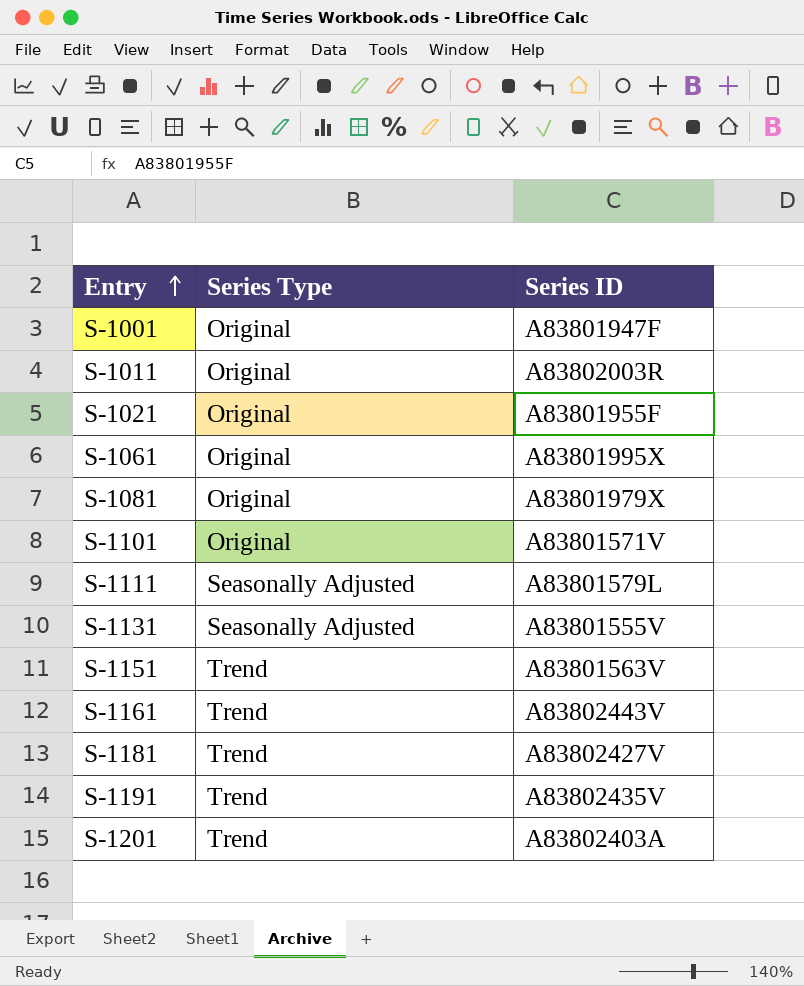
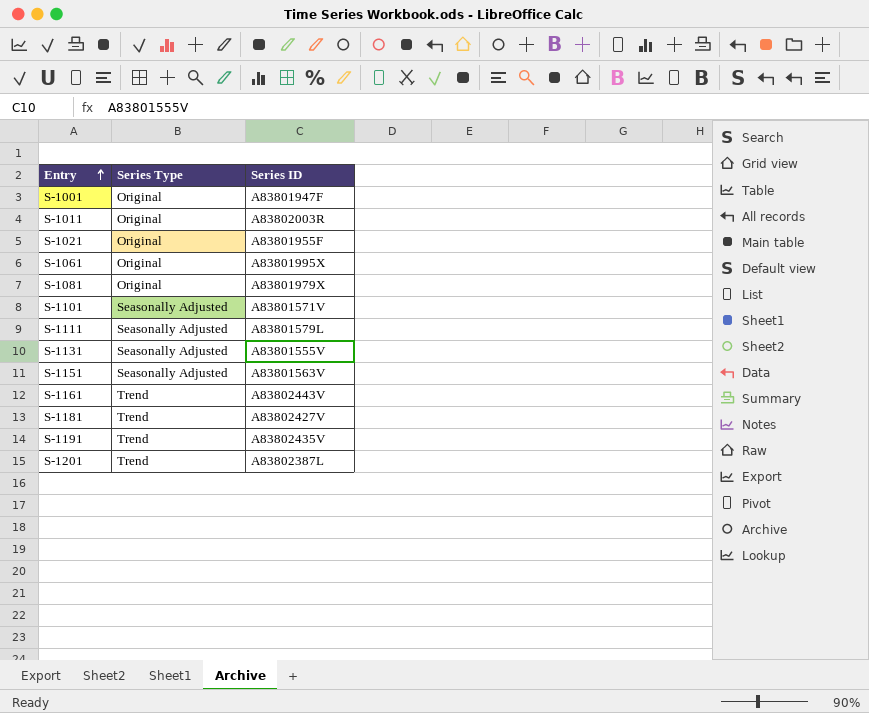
S-1101 | Series Type: Original -> Seasonally Adjusted
S-1151 | Series Type: Trend -> Seasonally Adjusted
S-1201 | Series ID: A83802403A -> A83802387L

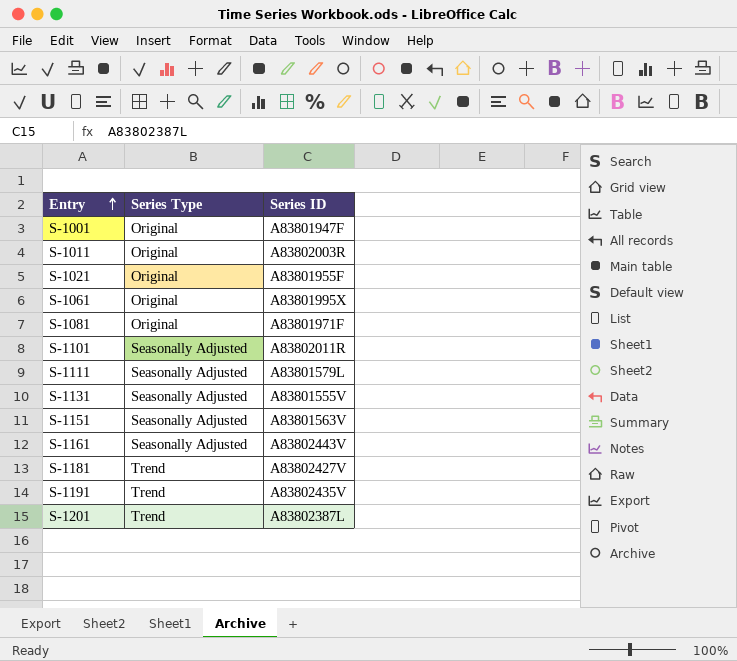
S-1081 | Series ID: A83801979X -> A83801971F
S-1101 | Series ID: A83801571V -> A83802011R
S-1161 | Series Type: Trend -> Seasonally Adjusted

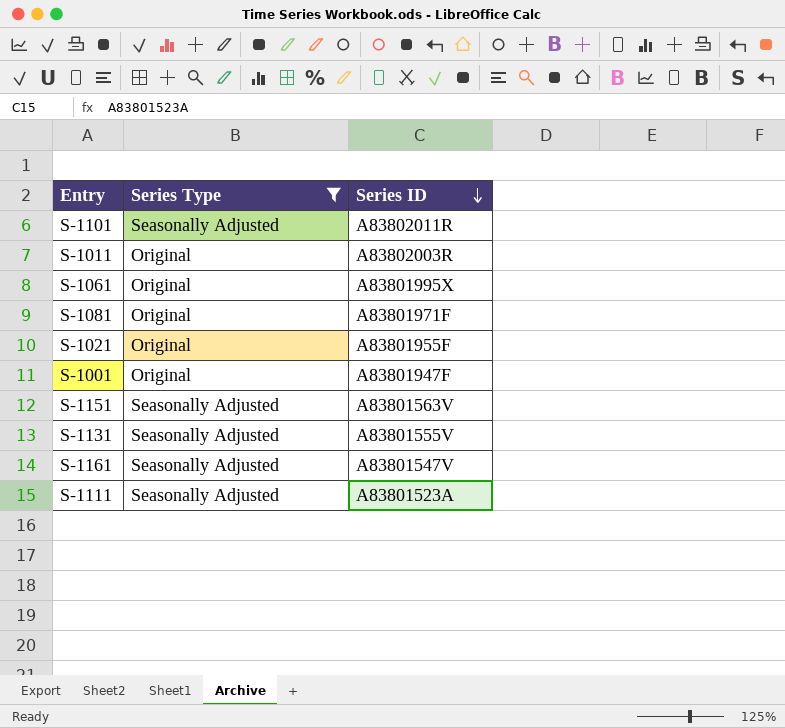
filter: none -> Series Type != Trend
row order: Entry ascending -> Series ID descending
S-1161 | Series ID: A83802443V -> A83801547V
S-1111 | Series ID: A83801579L -> A83801523A

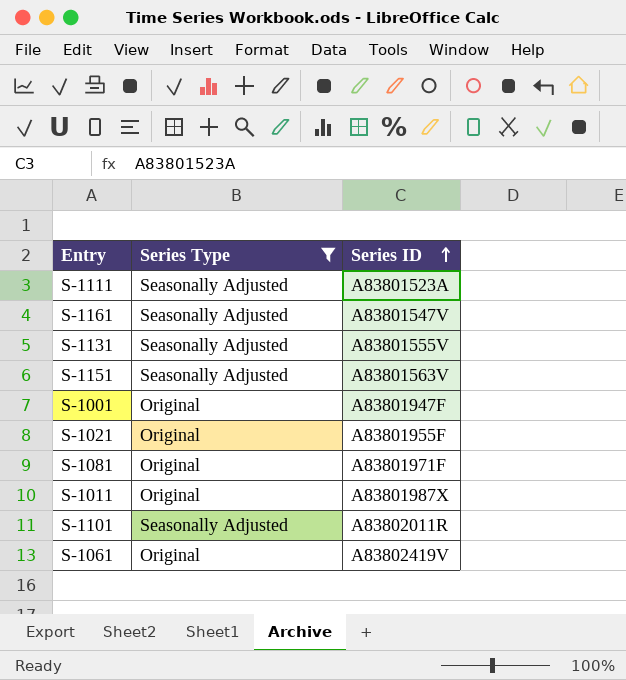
row order: Series ID descending -> Series ID ascending
S-1011 | Series ID: A83802003R -> A83801987X
S-1061 | Series ID: A83801995X -> A83802419V

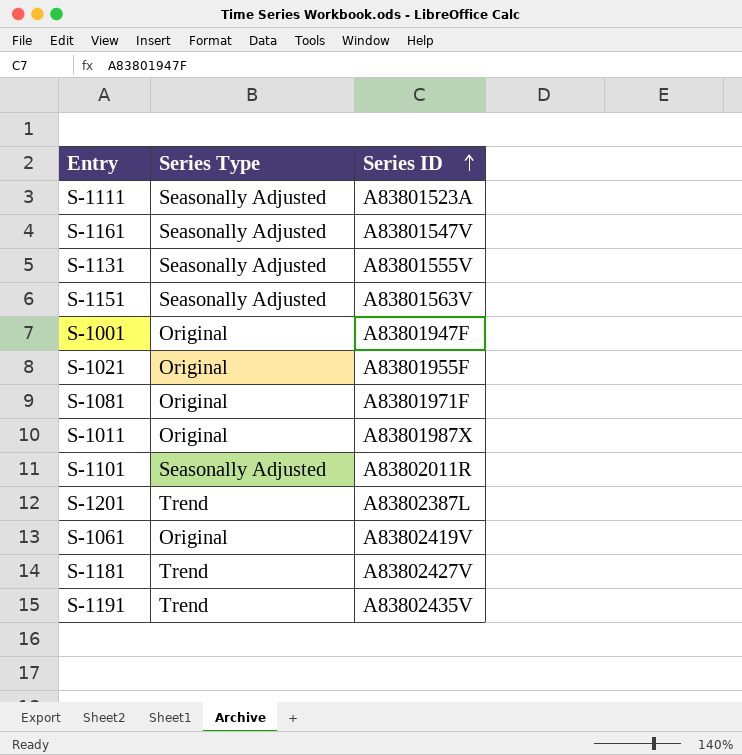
filter: Series Type != Trend -> none

